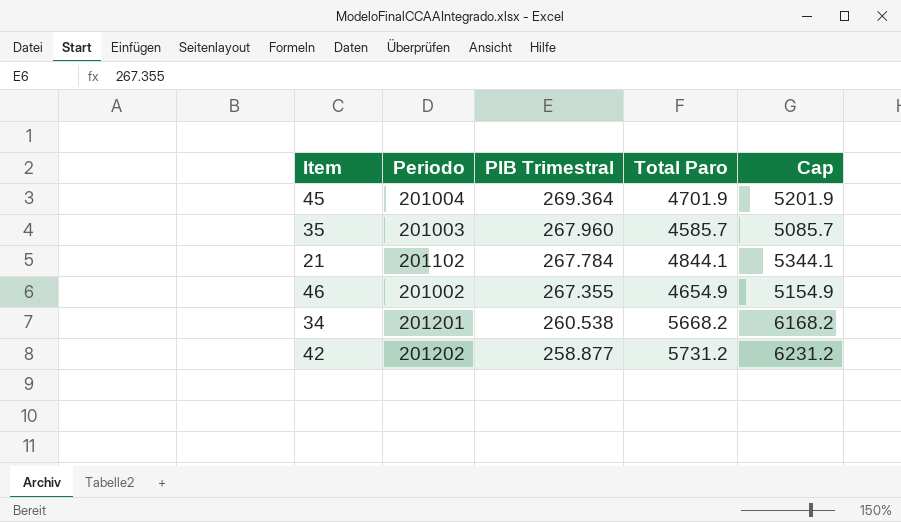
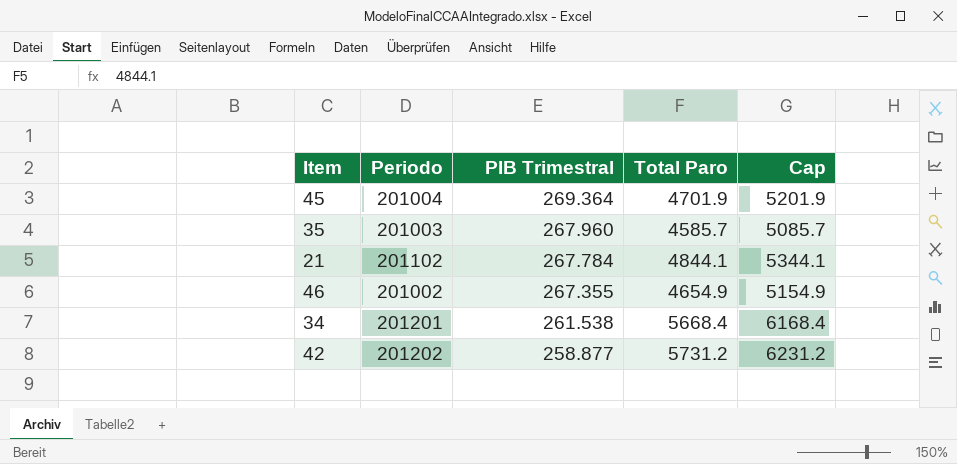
34 | PIB Trimestral: 260.538 -> 261.538
34 | Total Paro: 5668.2 -> 5668.4
34 | Cap: 6168.2 -> 6168.4

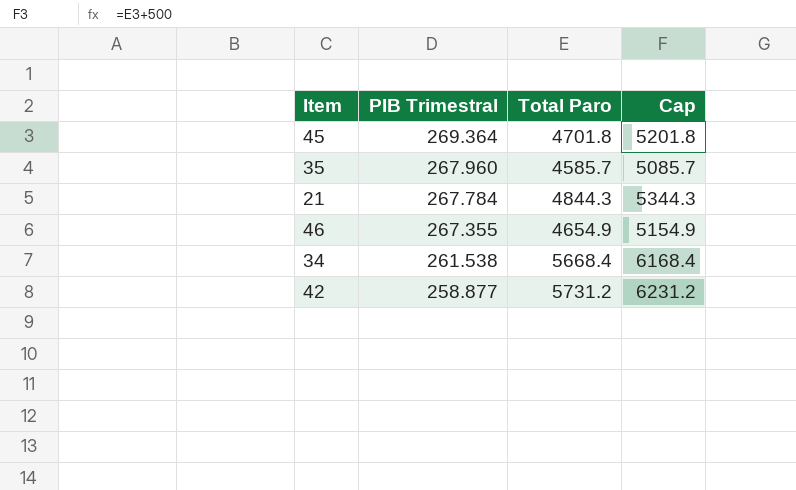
column Periodo | position: 2 -> none
45 | Total Paro: 4701.9 -> 4701.8
45 | Cap: 5201.9 -> 5201.8
21 | Total Paro: 4844.1 -> 4844.3
21 | Cap: 5344.1 -> 5344.3

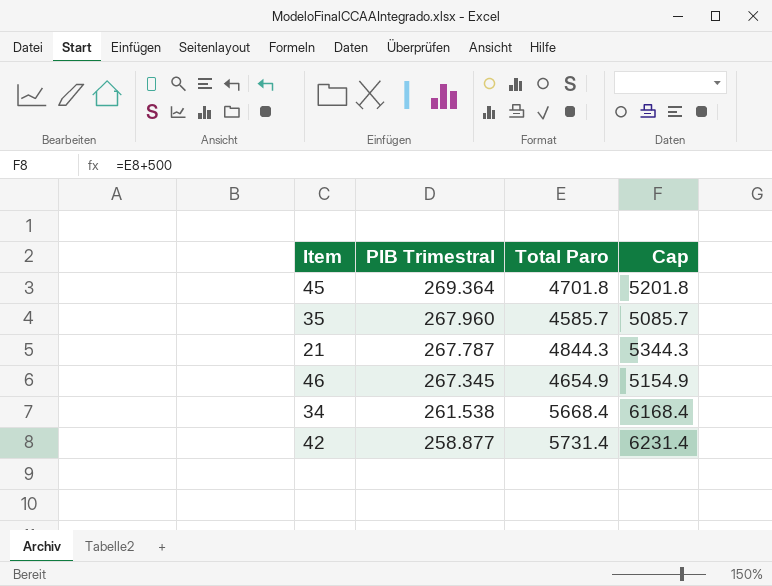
21 | PIB Trimestral: 267.784 -> 267.787
46 | PIB Trimestral: 267.355 -> 267.345
42 | Total Paro: 5731.2 -> 5731.4
42 | Cap: 6231.2 -> 6231.4

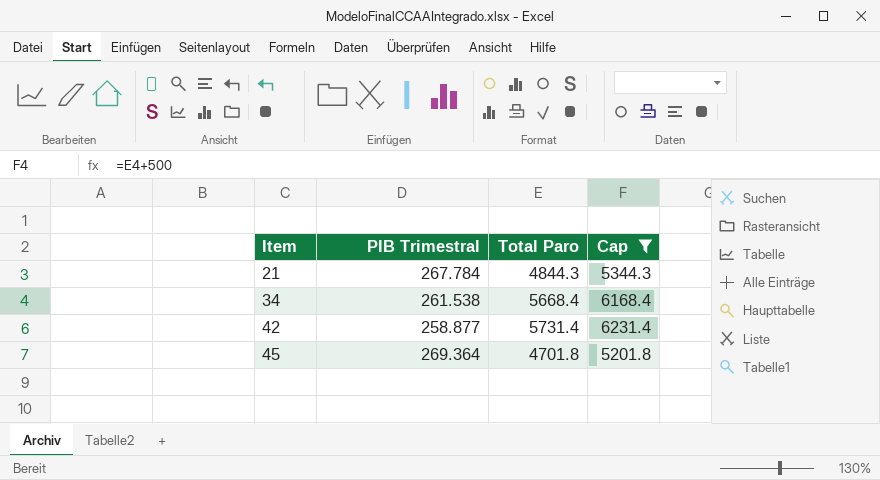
filter: none -> Cap >= 5201.8
row order: PIB Trimestral descending -> Item ascending
21 | PIB Trimestral: 267.787 -> 267.784

